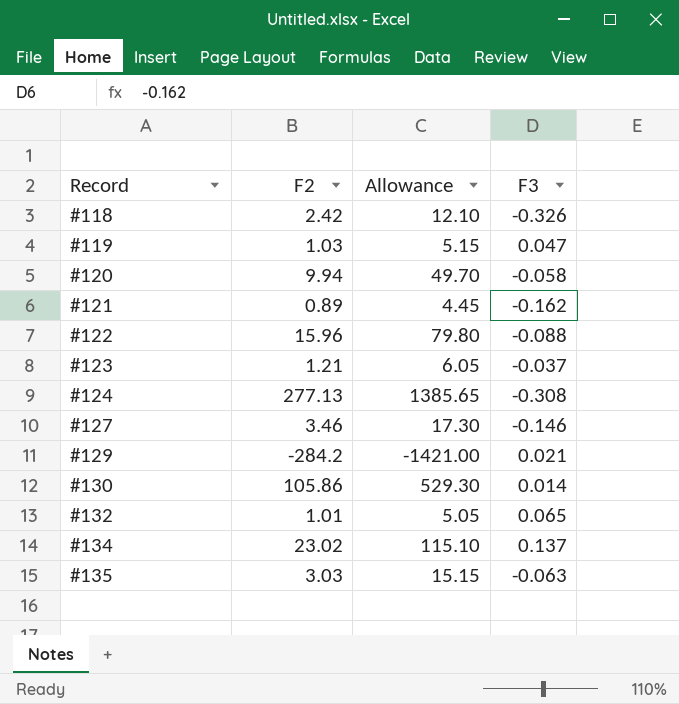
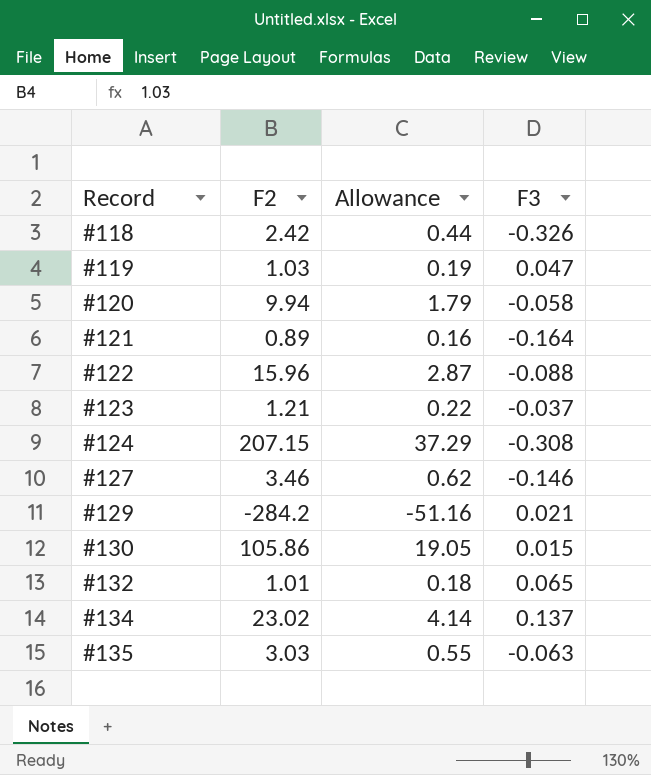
column Allowance | formula: [F2] * 5 -> [F2] * 0.18
#121 | F3: -0.162 -> -0.164
#124 | F2: 277.13 -> 207.15
#130 | F3: 0.014 -> 0.015

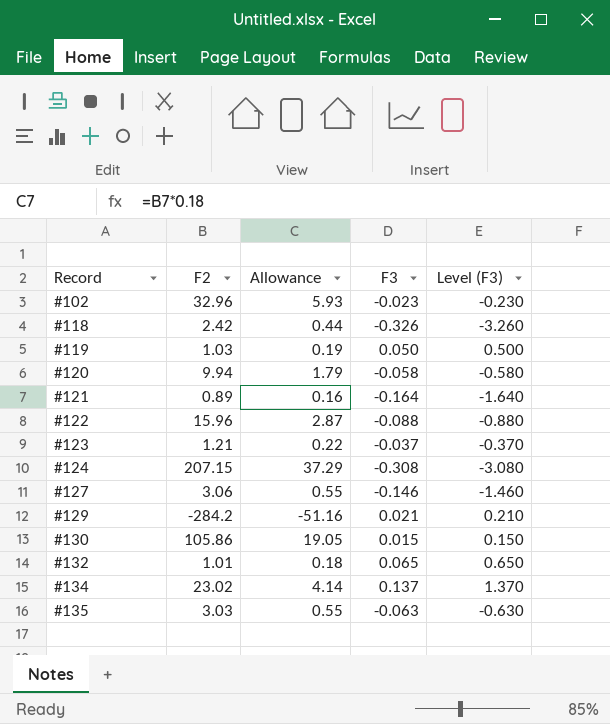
column Level (F3) | formula: none -> [F3] * 10
row #102: none -> 32.96 | 5.93 | -0.023 | -0.230
#119 | F3: 0.047 -> 0.050
#127 | F2: 3.46 -> 3.06
#127 | Allowance: 0.62 -> 0.55

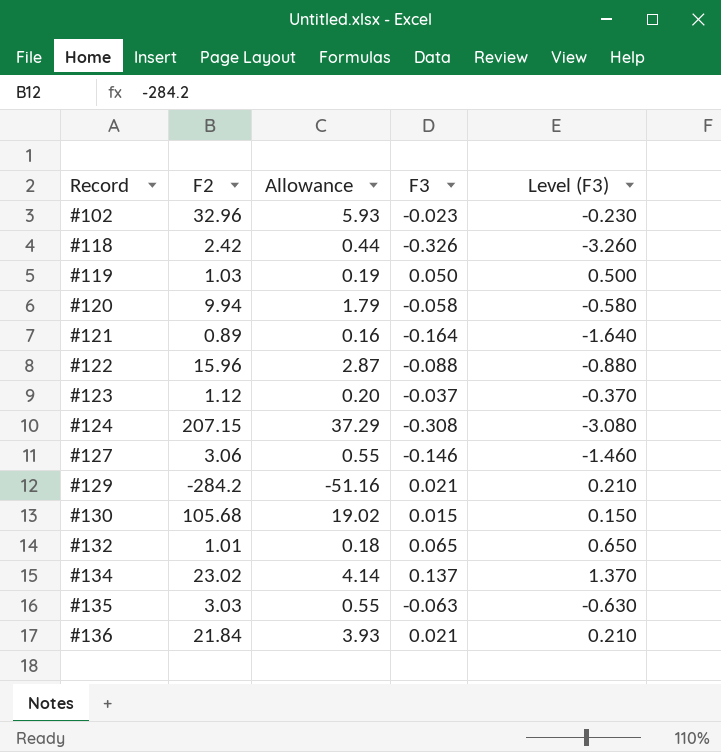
#123 | F2: 1.21 -> 1.12
#123 | Allowance: 0.22 -> 0.20
#130 | F2: 105.86 -> 105.68
#130 | Allowance: 19.05 -> 19.02
row #136: none -> 21.84 | 3.93 | 0.021 | 0.210

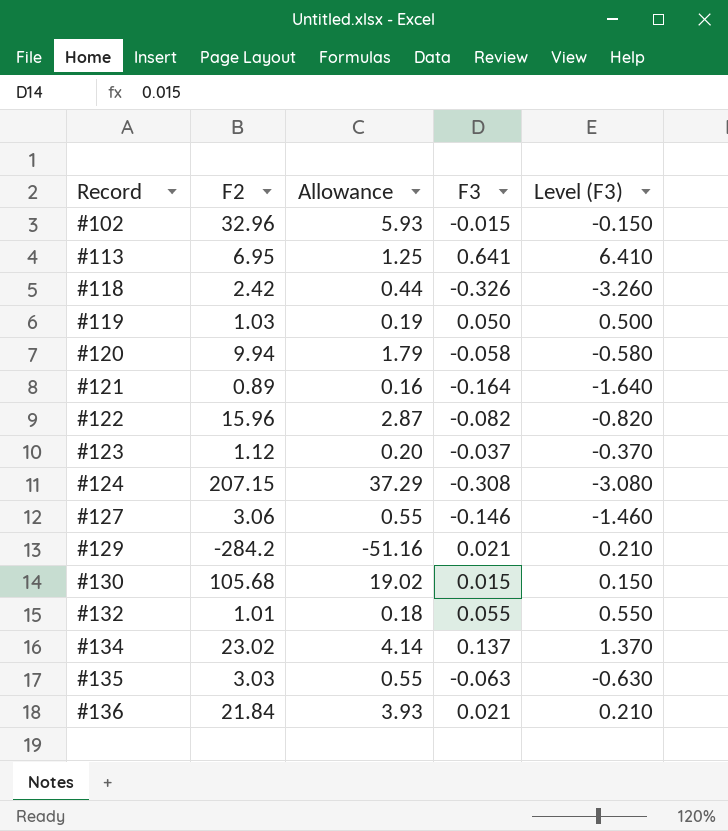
#102 | F3: -0.023 -> -0.015
#102 | Level (F3): -0.230 -> -0.150
row #113: none -> 6.95 | 1.25 | 0.641 | 6.410
#122 | F3: -0.088 -> -0.082
#122 | Level (F3): -0.880 -> -0.820
#132 | F3: 0.065 -> 0.055
#132 | Level (F3): 0.650 -> 0.550

